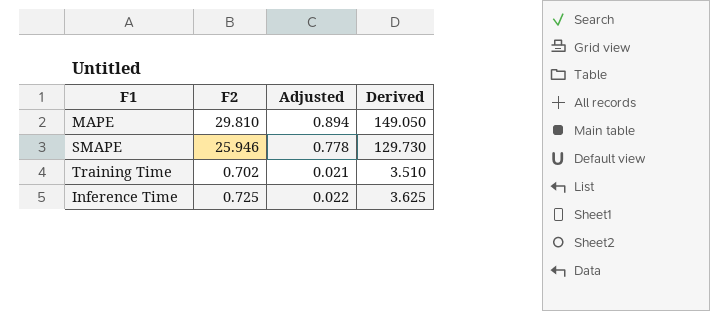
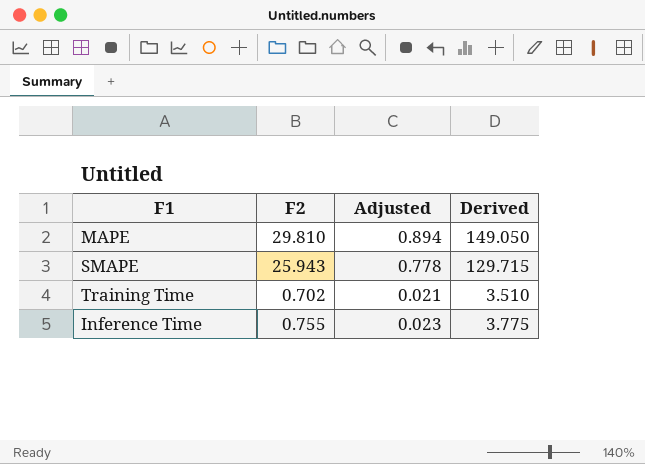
SMAPE | F2: 25.946 -> 25.943
SMAPE | Derived: 129.730 -> 129.715
Inference Time | F2: 0.725 -> 0.755
Inference Time | Adjusted: 0.022 -> 0.023
Inference Time | Derived: 3.625 -> 3.775

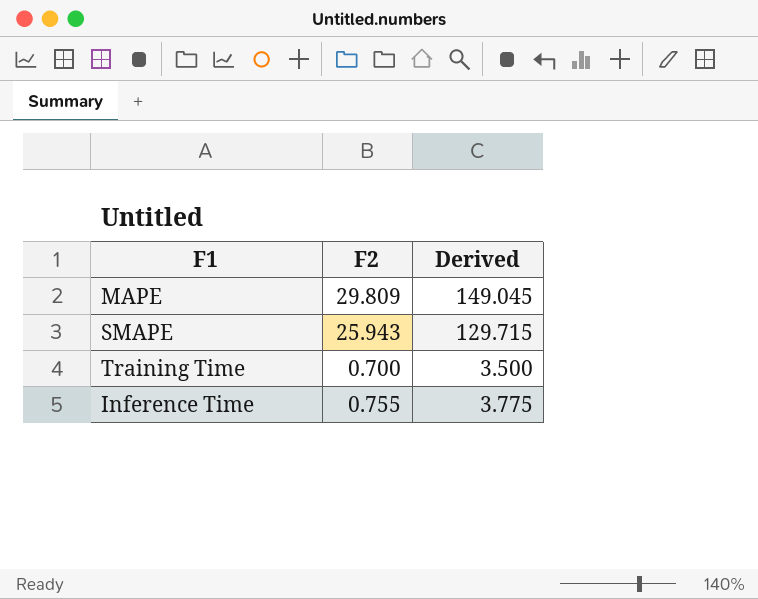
column Adjusted | formula: [F2] * 0.03 -> none
MAPE | F2: 29.810 -> 29.809
MAPE | Derived: 149.050 -> 149.045
Training Time | F2: 0.702 -> 0.700
Training Time | Derived: 3.510 -> 3.500

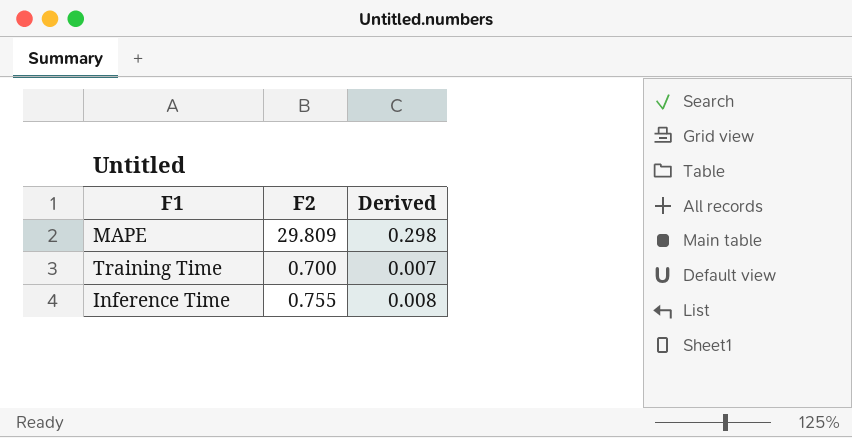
column Derived | formula: [F2] * 5 -> [F2] * 0.01
row SMAPE: 25.943 | 129.715 -> none

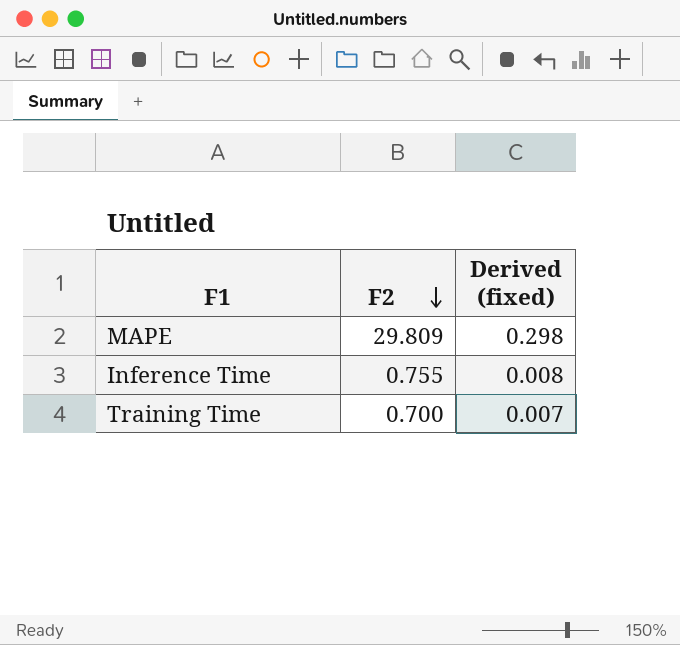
row order: none -> F2 descending
column name: Derived -> Derived (fixed)

